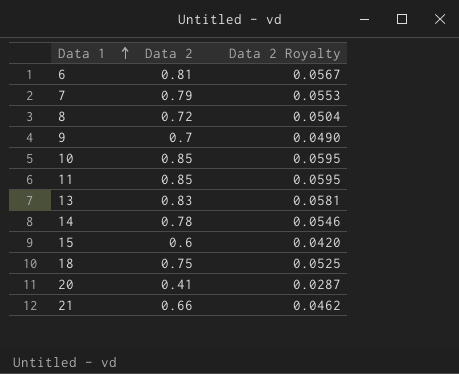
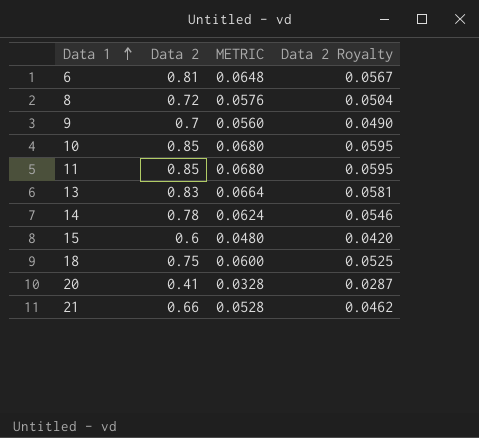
column METRIC | formula: none -> [Data 2] * 0.08
row 7: 0.79 | 0.0553 -> none

